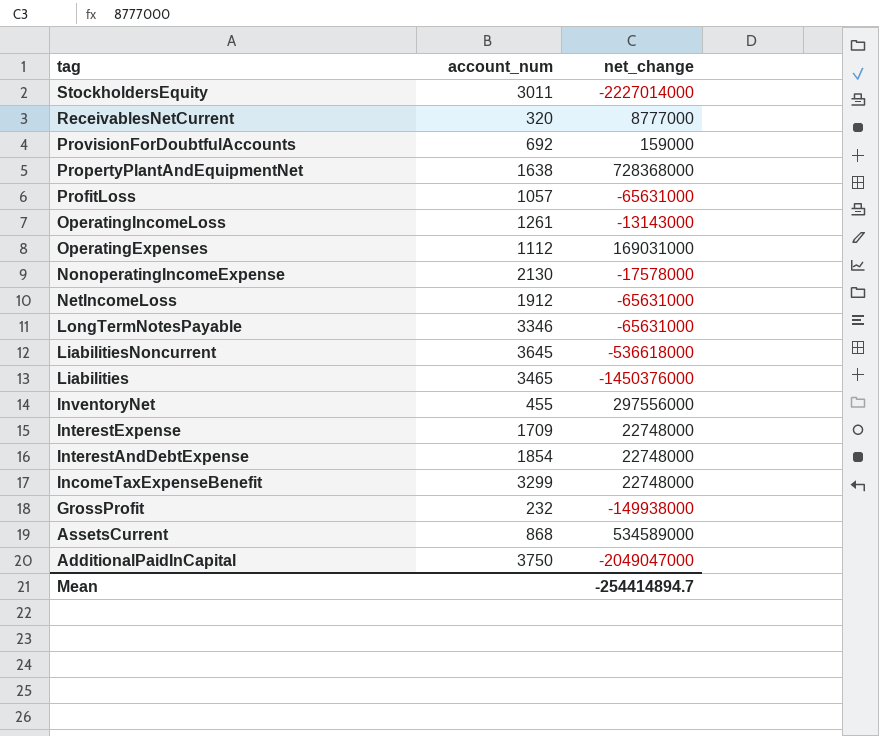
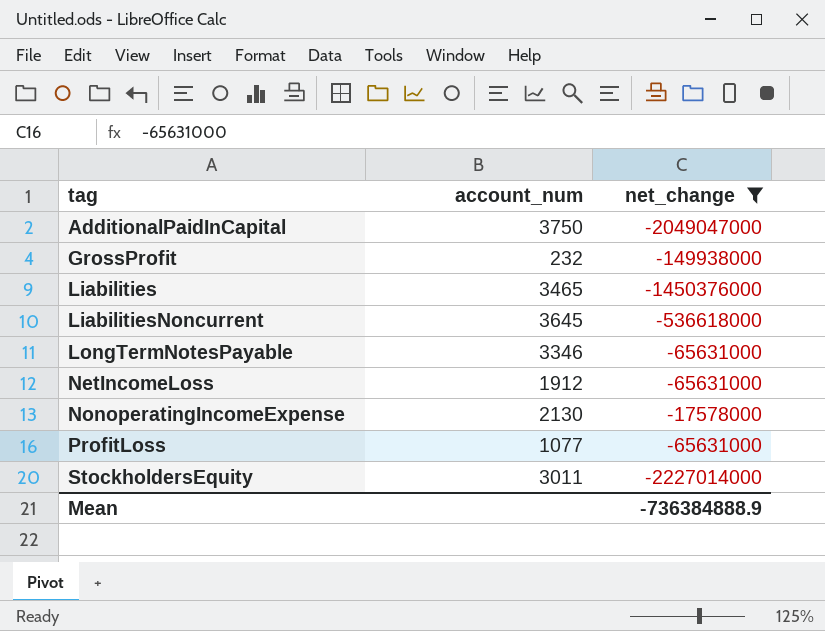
filter: none -> net_change <= -17578000
row order: tag descending -> tag ascending
ProfitLoss | account_num: 1057 -> 1077
Mean | net_change: -254414894.7 -> -736384888.9

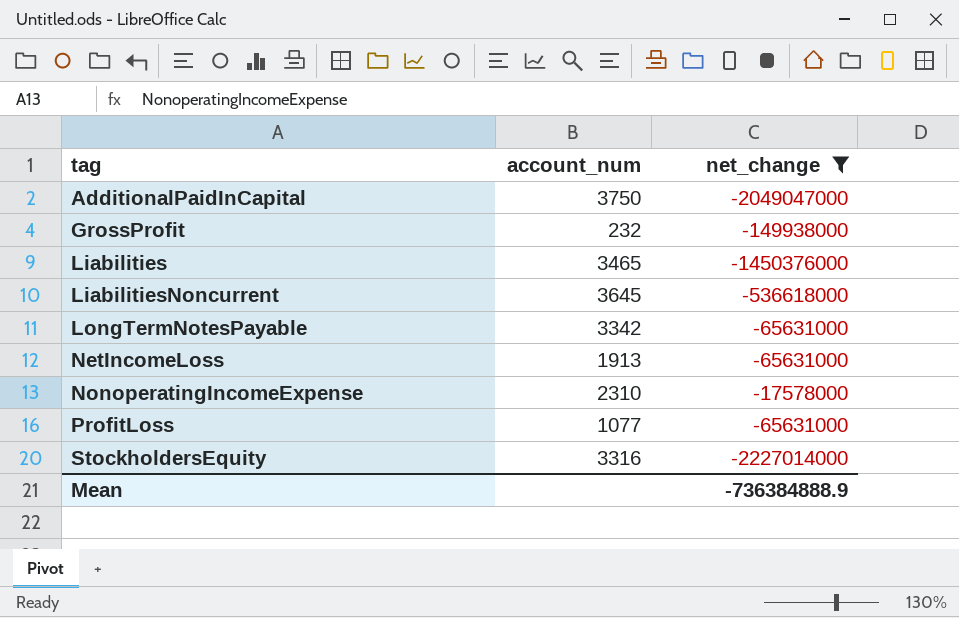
LongTermNotesPayable | account_num: 3346 -> 3342
NetIncomeLoss | account_num: 1912 -> 1913
NonoperatingIncomeExpense | account_num: 2130 -> 2310
StockholdersEquity | account_num: 3011 -> 3316

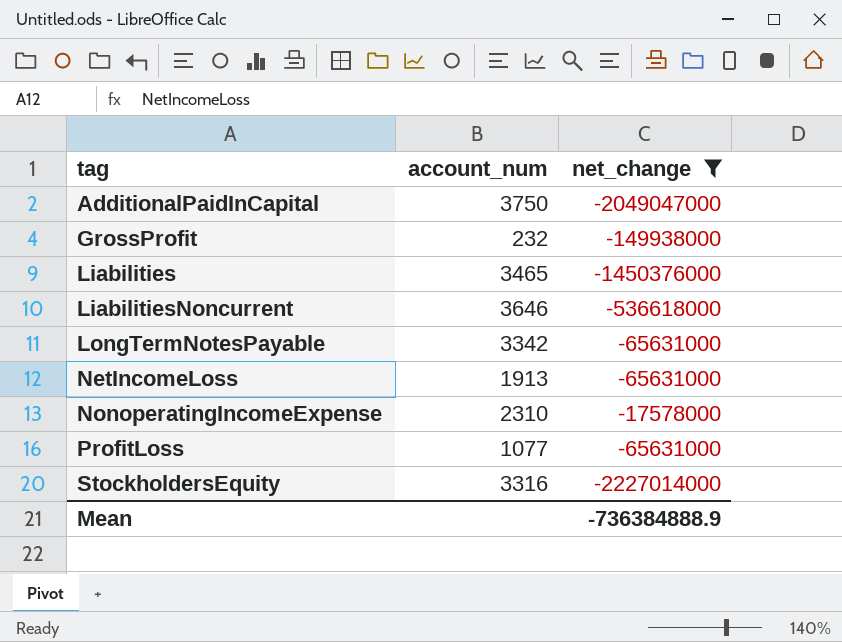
LiabilitiesNoncurrent | account_num: 3645 -> 3646

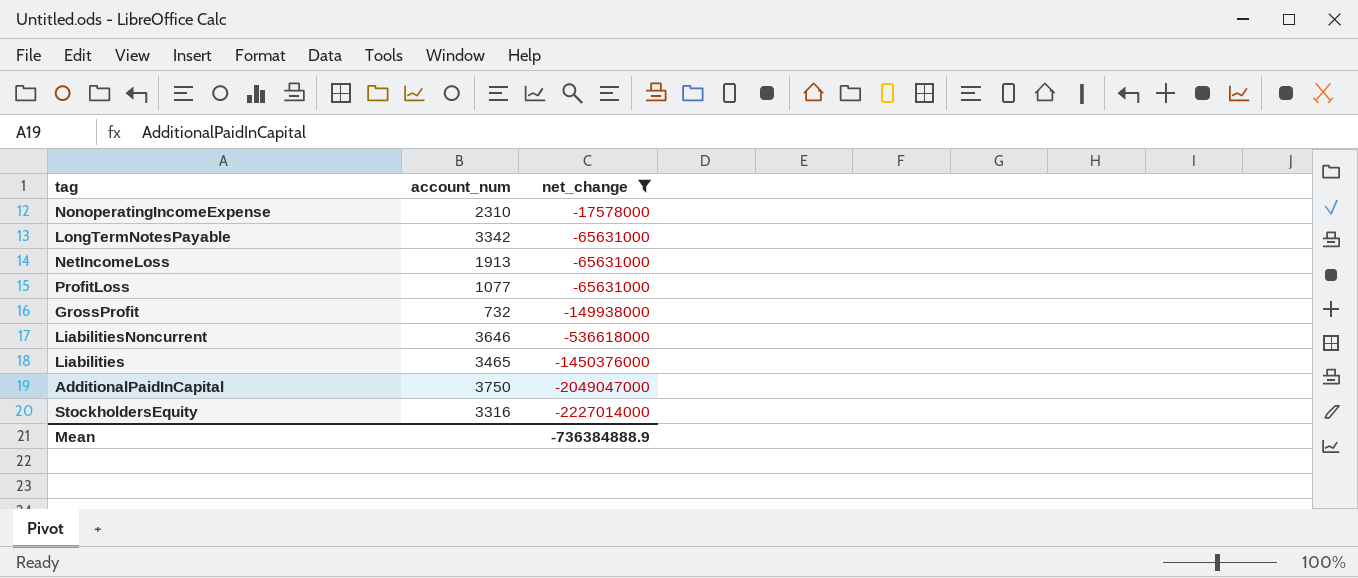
row order: tag ascending -> net_change descending
GrossProfit | account_num: 232 -> 732

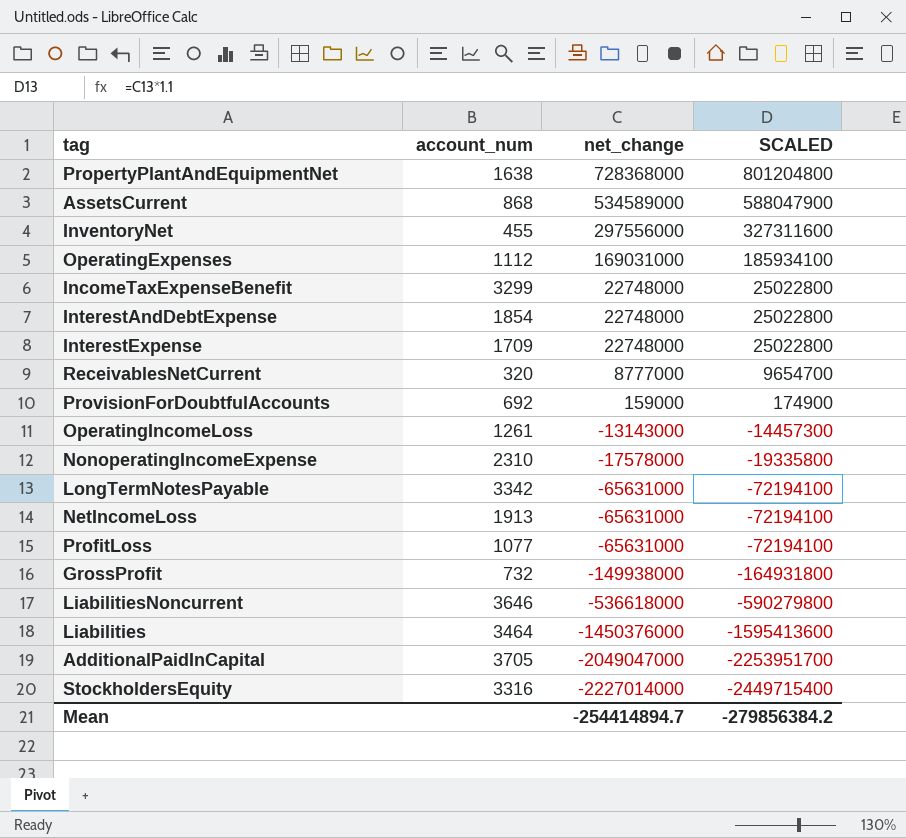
filter: net_change <= -17578000 -> none
column SCALED | formula: none -> [net_change] * 1.1
Liabilities | account_num: 3465 -> 3464
AdditionalPaidInCapital | account_num: 3750 -> 3705
Mean | net_change: -736384888.9 -> -254414894.7

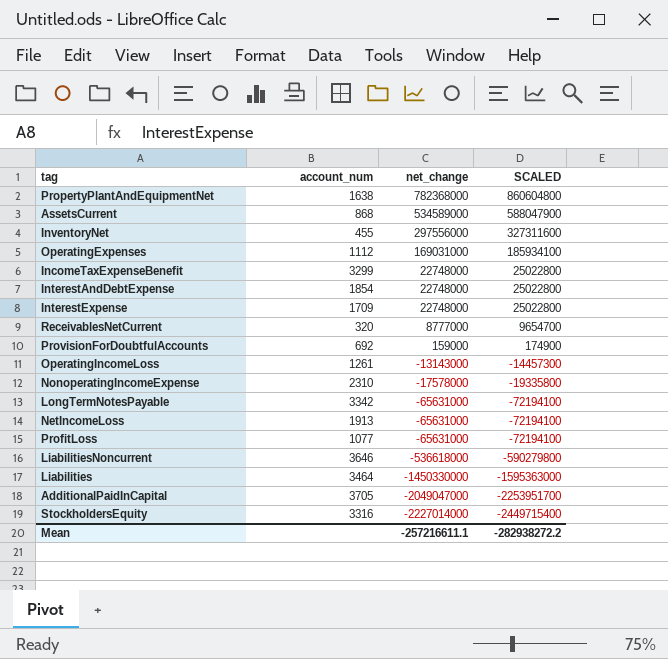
row GrossProfit: 732 | -149938000 | -164931800 -> none
PropertyPlantAndEquipmentNet | net_change: 728368000 -> 782368000
PropertyPlantAndEquipmentNet | SCALED: 801204800 -> 860604800
Liabilities | net_change: -1450376000 -> -1450330000
Liabilities | SCALED: -1595413600 -> -1595363000
Mean | net_change: -254414894.7 -> -257216611.1
Mean | SCALED: -279856384.2 -> -282938272.2

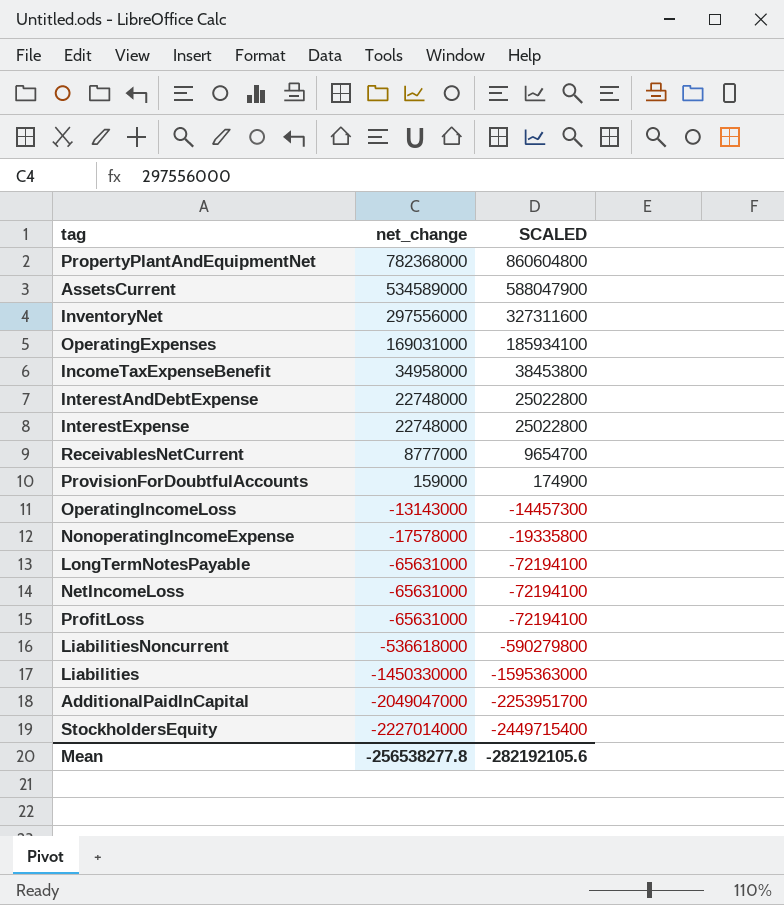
column account_num | position: 2 -> none
IncomeTaxExpenseBenefit | net_change: 22748000 -> 34958000
IncomeTaxExpenseBenefit | SCALED: 25022800 -> 38453800
Mean | net_change: -257216611.1 -> -256538277.8
Mean | SCALED: -282938272.2 -> -282192105.6

